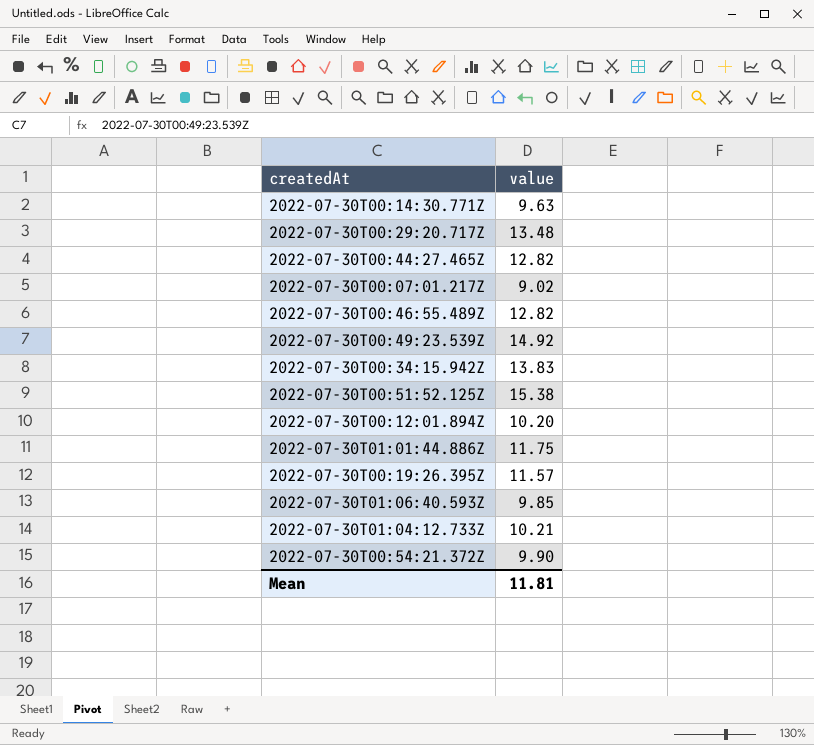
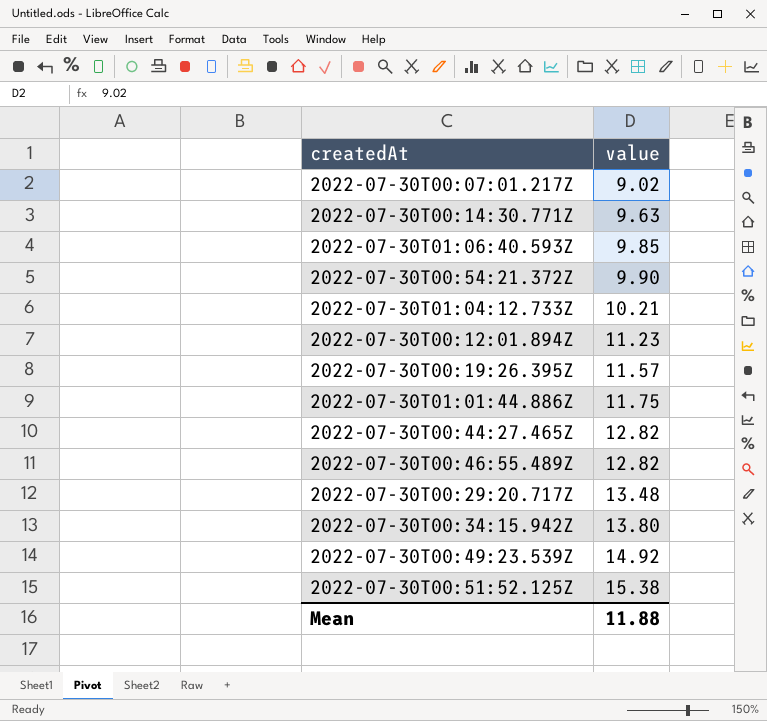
row order: none -> value ascending
2022-07-30T00:12:01.894Z | value: 10.20 -> 11.23
2022-07-30T00:34:15.942Z | value: 13.83 -> 13.80
Mean | value: 11.81 -> 11.88

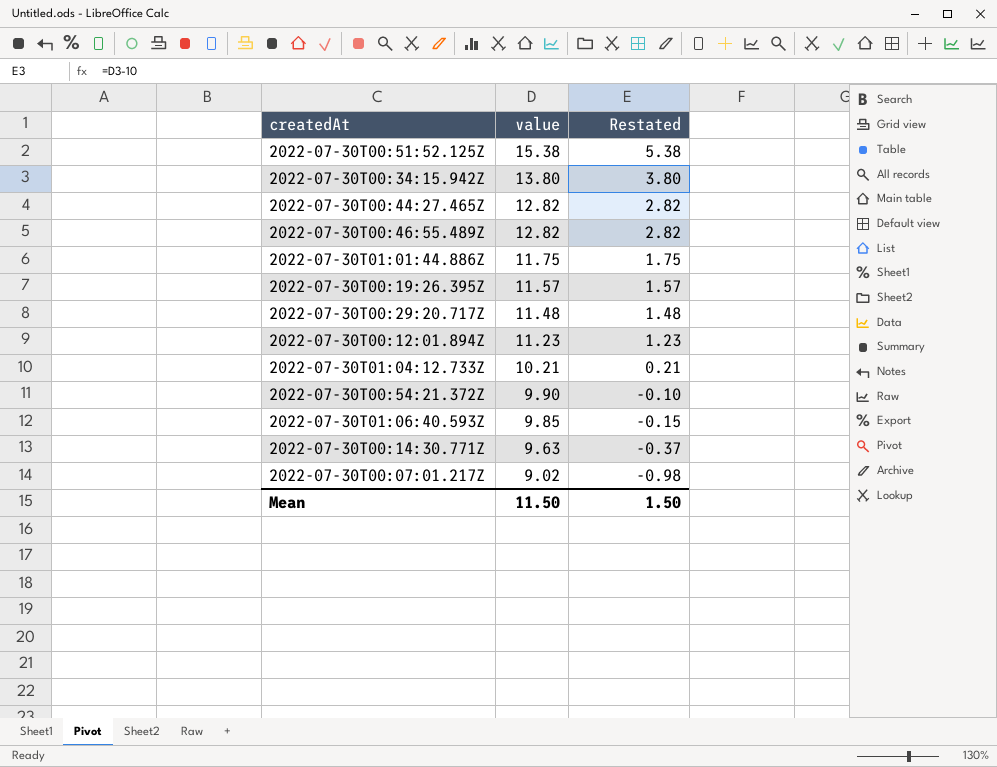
row order: value ascending -> value descending
column Restated | formula: none -> [value] - 10
row 2022-07-30T00:49:23.539Z: 14.92 -> none
2022-07-30T00:29:20.717Z | value: 13.48 -> 11.48
Mean | value: 11.88 -> 11.50

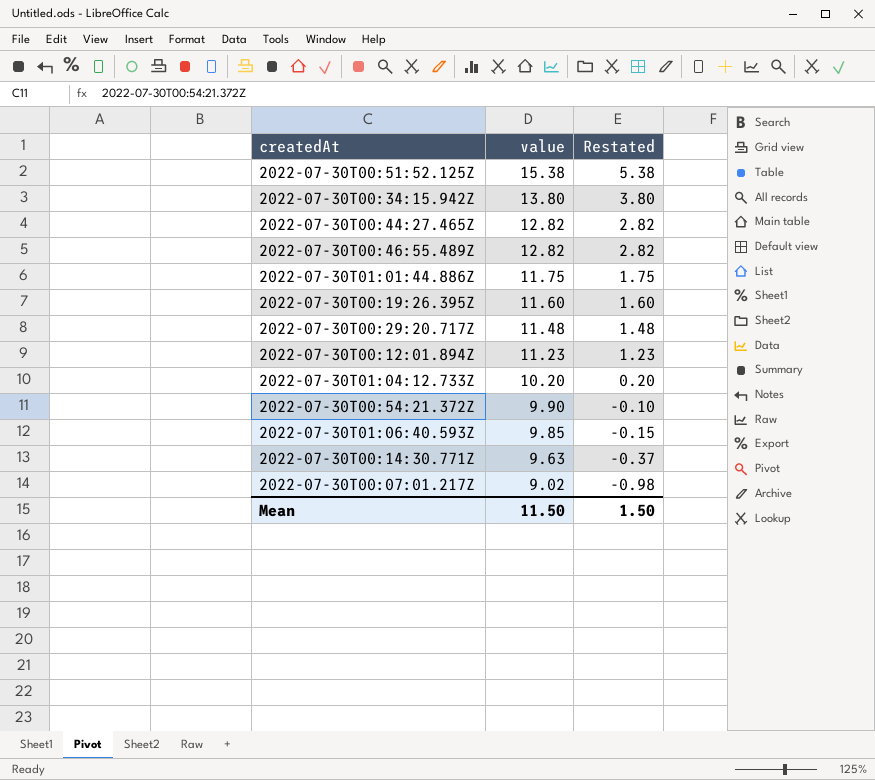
2022-07-30T00:19:26.395Z | value: 11.57 -> 11.60
2022-07-30T00:19:26.395Z | Restated: 1.57 -> 1.60
2022-07-30T01:04:12.733Z | value: 10.21 -> 10.20
2022-07-30T01:04:12.733Z | Restated: 0.21 -> 0.20

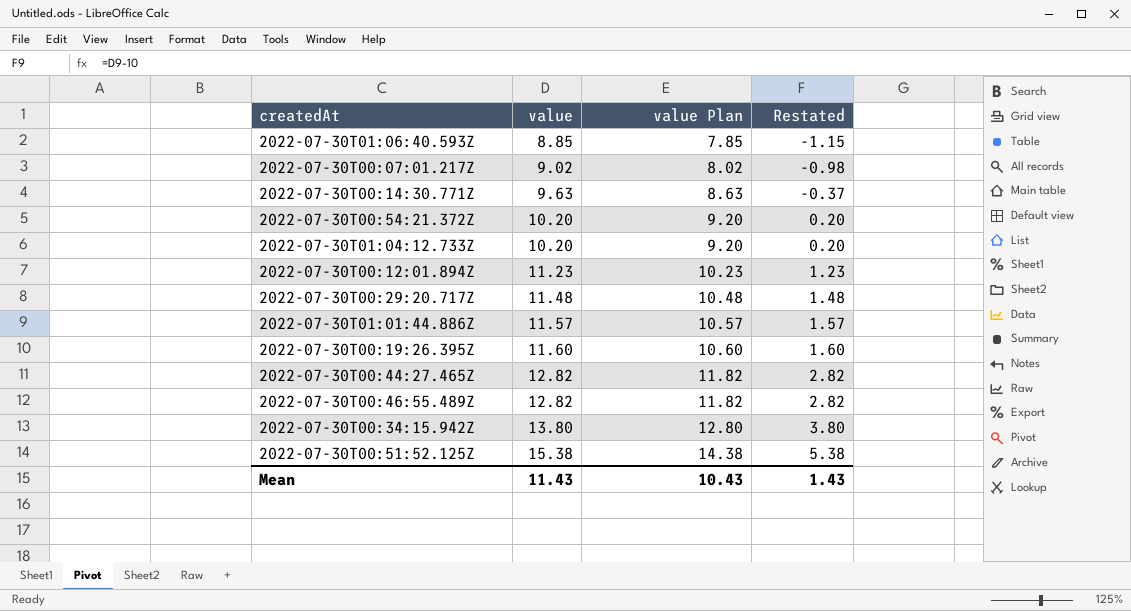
row order: value descending -> value ascending
column value Plan | formula: none -> [value] - 1
2022-07-30T01:06:40.593Z | value: 9.85 -> 8.85
2022-07-30T01:06:40.593Z | Restated: -0.15 -> -1.15
2022-07-30T00:54:21.372Z | value: 9.90 -> 10.20
2022-07-30T00:54:21.372Z | Restated: -0.10 -> 0.20
2022-07-30T01:01:44.886Z | value: 11.75 -> 11.57
2022-07-30T01:01:44.886Z | Restated: 1.75 -> 1.57
Mean | value: 11.50 -> 11.43
Mean | Restated: 1.50 -> 1.43

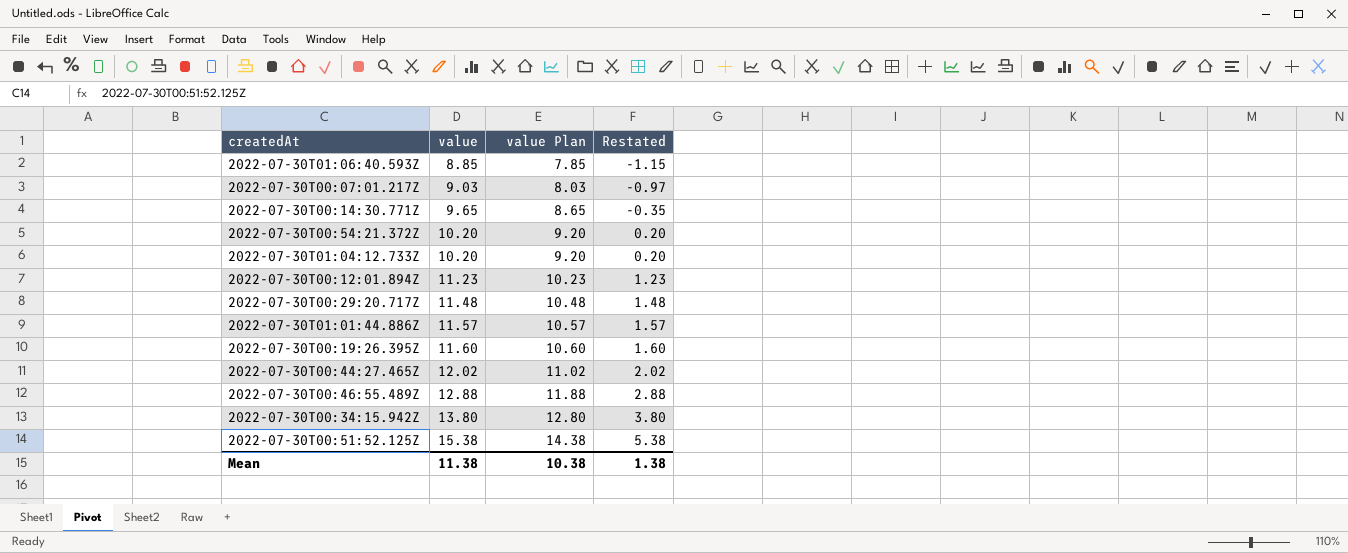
2022-07-30T00:07:01.217Z | value: 9.02 -> 9.03
2022-07-30T00:07:01.217Z | value Plan: 8.02 -> 8.03
2022-07-30T00:07:01.217Z | Restated: -0.98 -> -0.97
2022-07-30T00:14:30.771Z | value: 9.63 -> 9.65
2022-07-30T00:14:30.771Z | value Plan: 8.63 -> 8.65
2022-07-30T00:14:30.771Z | Restated: -0.37 -> -0.35
2022-07-30T00:44:27.465Z | value: 12.82 -> 12.02
2022-07-30T00:44:27.465Z | value Plan: 11.82 -> 11.02
2022-07-30T00:44:27.465Z | Restated: 2.82 -> 2.02
2022-07-30T00:46:55.489Z | value: 12.82 -> 12.88
2022-07-30T00:46:55.489Z | value Plan: 11.82 -> 11.88
2022-07-30T00:46:55.489Z | Restated: 2.82 -> 2.88
Mean | value: 11.43 -> 11.38
Mean | value Plan: 10.43 -> 10.38
Mean | Restated: 1.43 -> 1.38

